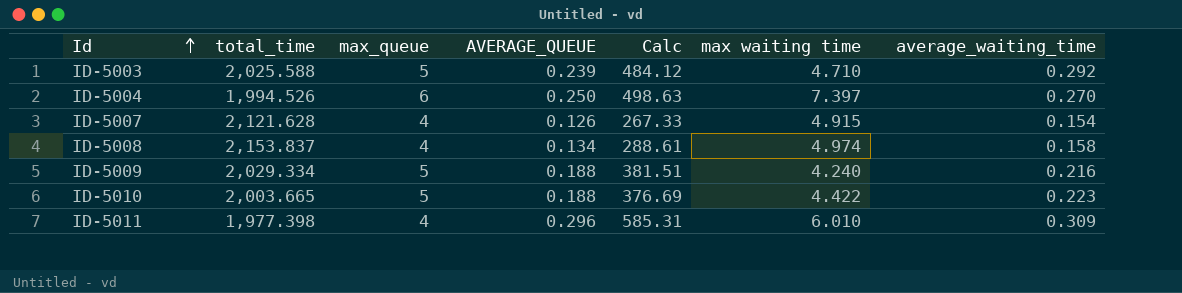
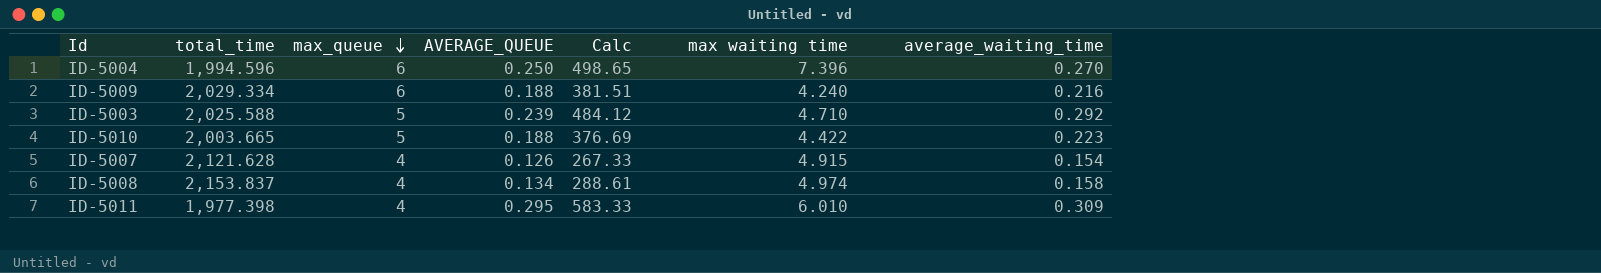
row order: Id ascending -> max_queue descending
ID-5004 | total_time: 1,994.526 -> 1,994.596
ID-5004 | Calc: 498.63 -> 498.65
ID-5004 | max waiting time: 7.397 -> 7.396
ID-5009 | max_queue: 5 -> 6
ID-5011 | AVERAGE_QUEUE: 0.296 -> 0.295
ID-5011 | Calc: 585.31 -> 583.33

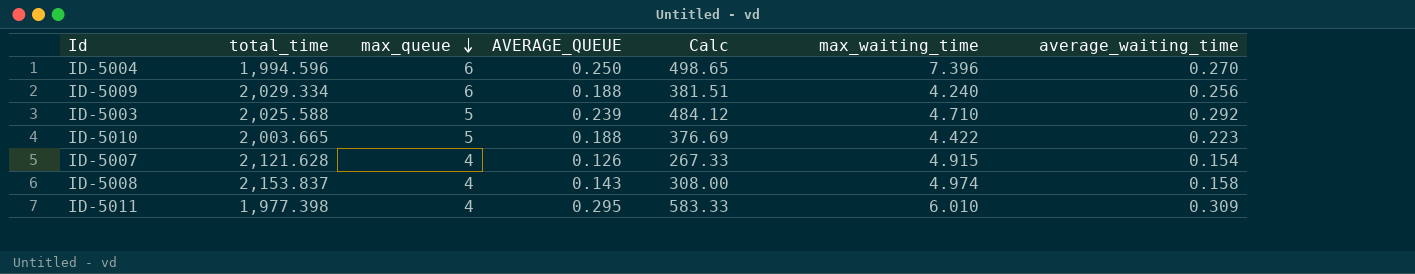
column name: max waiting time -> max_waiting_time
ID-5009 | average_waiting_time: 0.216 -> 0.256
ID-5008 | AVERAGE_QUEUE: 0.134 -> 0.143
ID-5008 | Calc: 288.61 -> 308.00

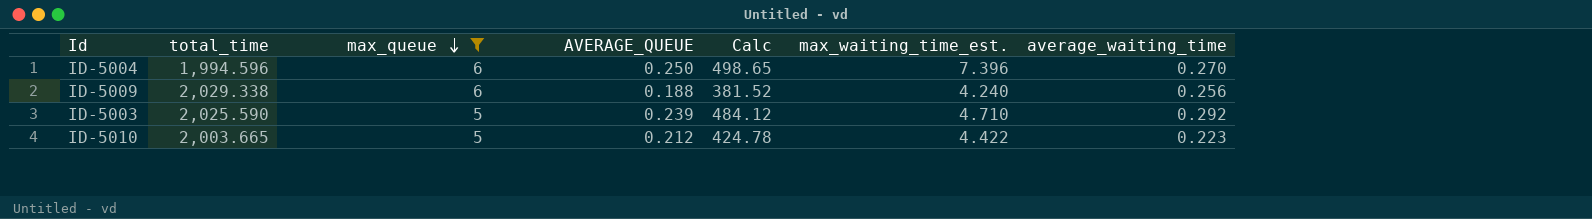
filter: none -> max_queue != 4
column name: max_waiting_time -> max_waiting_time_est.
ID-5009 | total_time: 2,029.334 -> 2,029.338
ID-5009 | Calc: 381.51 -> 381.52
ID-5003 | total_time: 2,025.588 -> 2,025.590
ID-5010 | AVERAGE_QUEUE: 0.188 -> 0.212
ID-5010 | Calc: 376.69 -> 424.78

